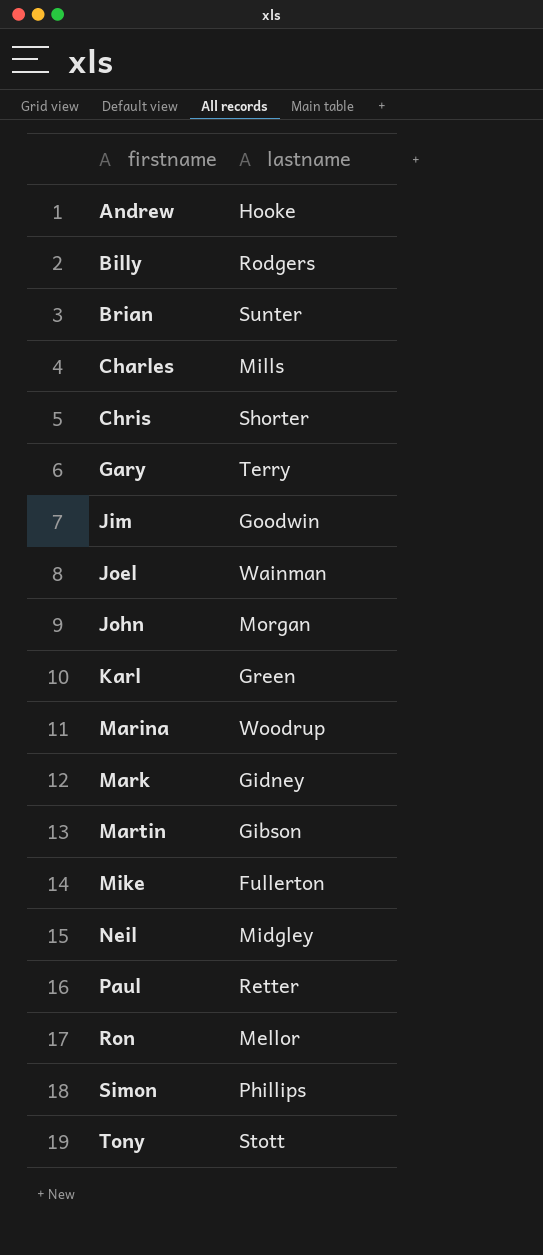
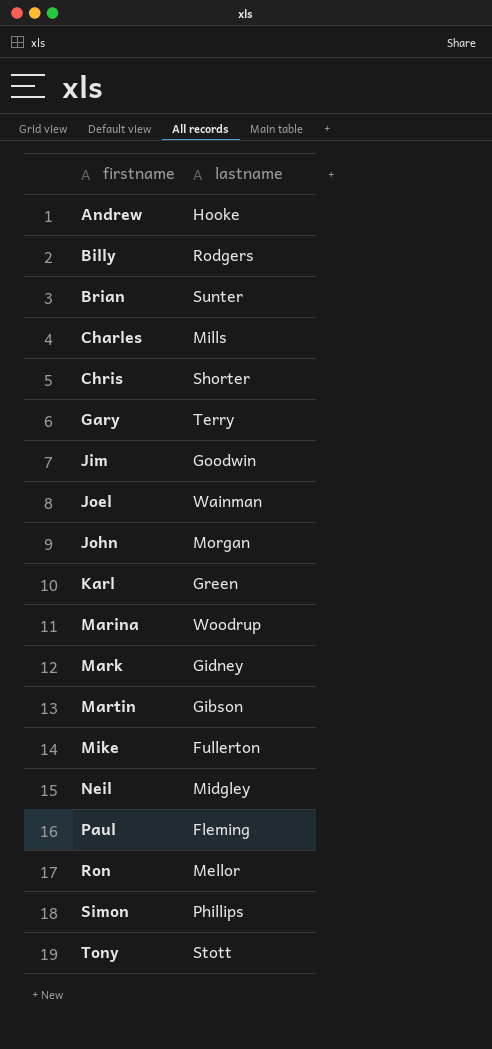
Paul | lastname: Retter -> Fleming

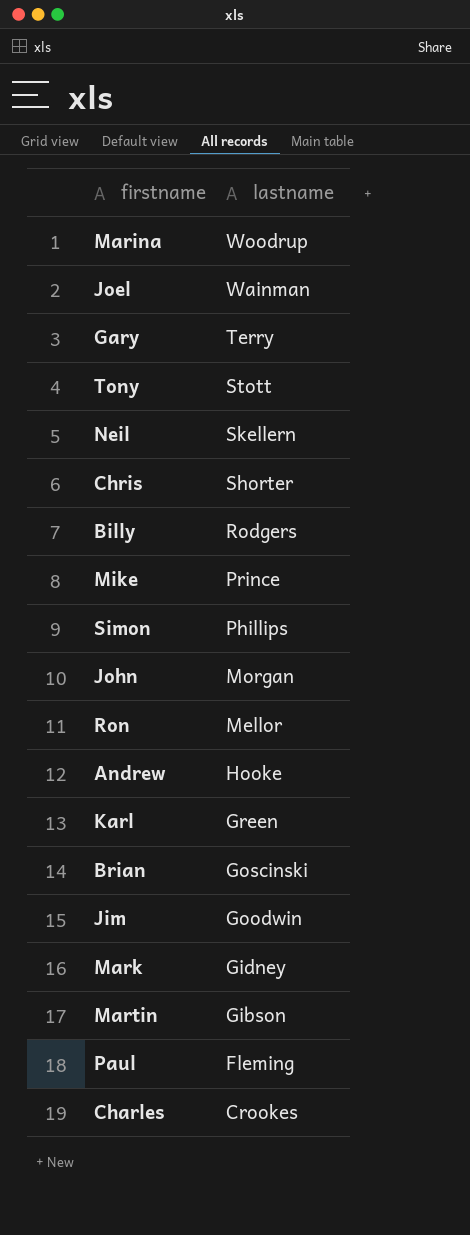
row order: firstname ascending -> lastname descending
Neil | lastname: Midgley -> Skellern
Mike | lastname: Fullerton -> Prince
Brian | lastname: Sunter -> Goscinski
Charles | lastname: Mills -> Crookes

